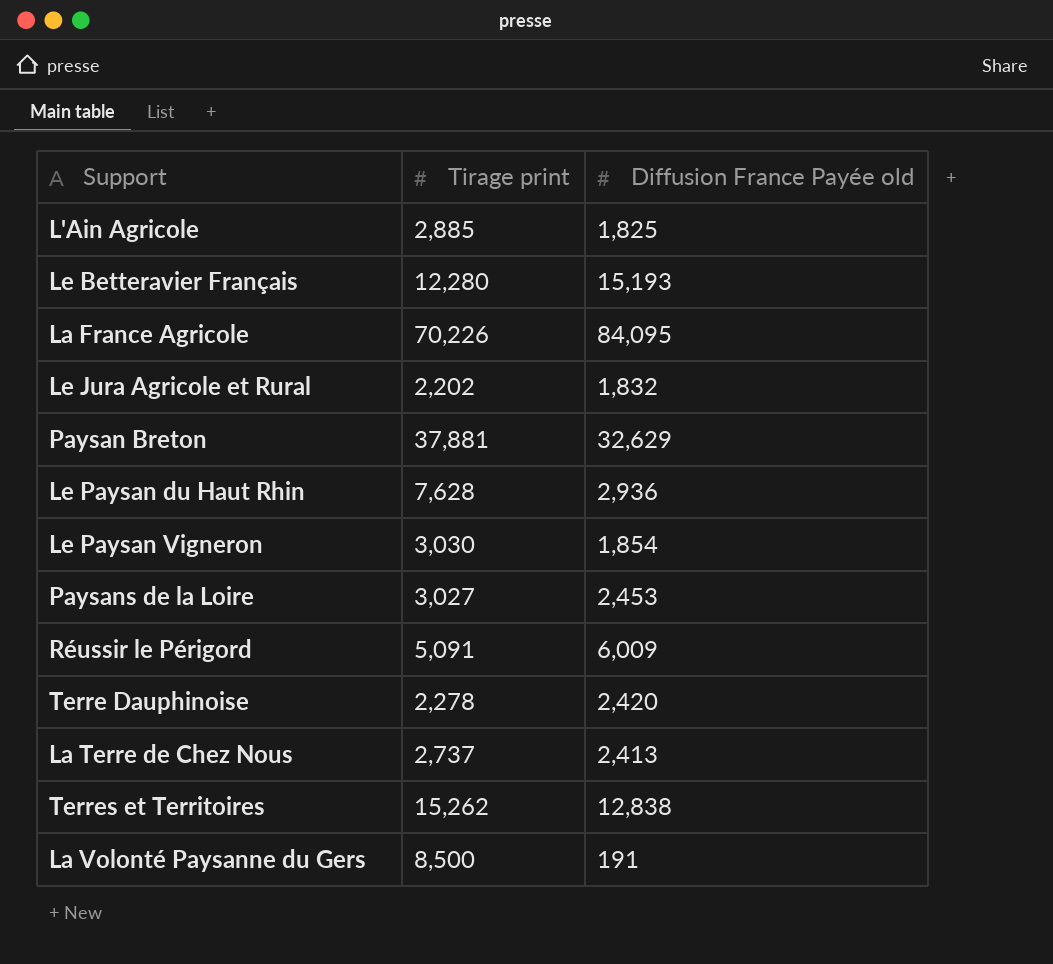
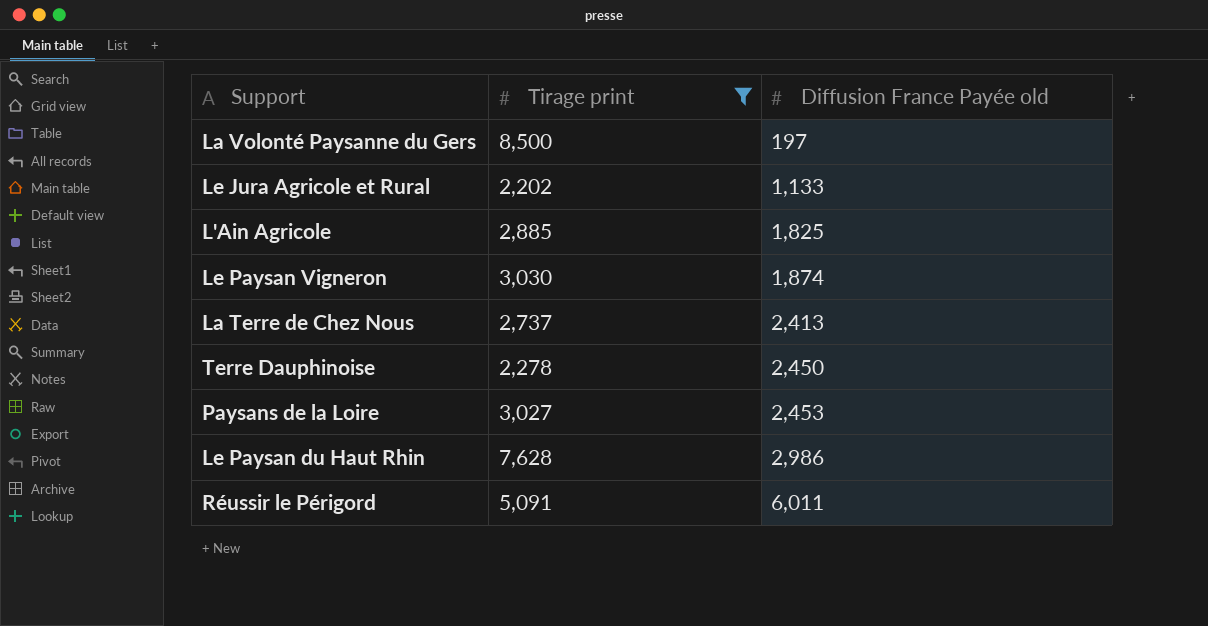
filter: none -> Tirage print <= 8,500
row order: none -> Diffusion France Payée old ascending
La Volonté Paysanne du Gers | Diffusion France Payée old: 191 -> 197
Le Jura Agricole et Rural | Diffusion France Payée old: 1,832 -> 1,133
Le Paysan Vigneron | Diffusion France Payée old: 1,854 -> 1,874
Terre Dauphinoise | Diffusion France Payée old: 2,420 -> 2,450
Le Paysan du Haut Rhin | Diffusion France Payée old: 2,936 -> 2,986
Réussir le Périgord | Diffusion France Payée old: 6,009 -> 6,011

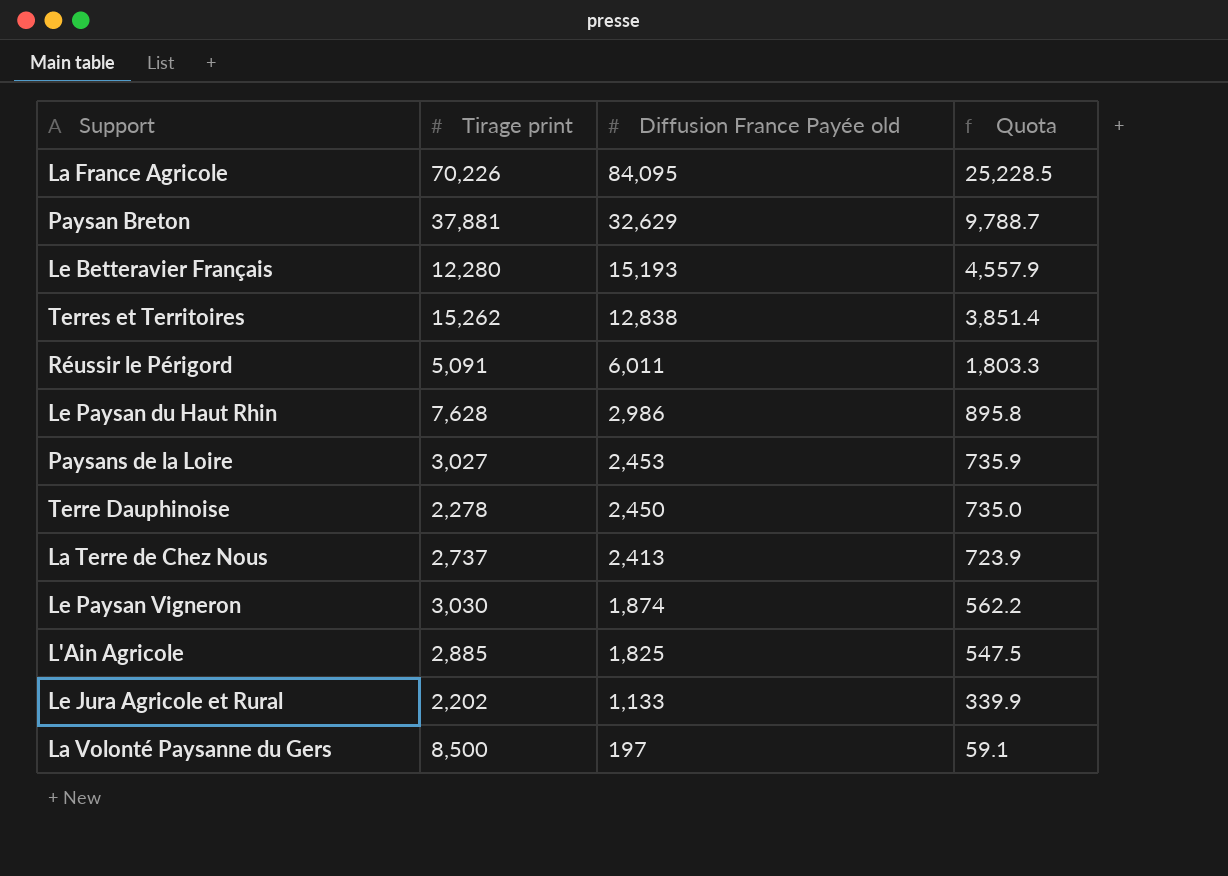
filter: Tirage print <= 8,500 -> none
row order: Diffusion France Payée old ascending -> Diffusion France Payée old descending
column Quota | formula: none -> [Diffusion France Payée old] * 0.3

